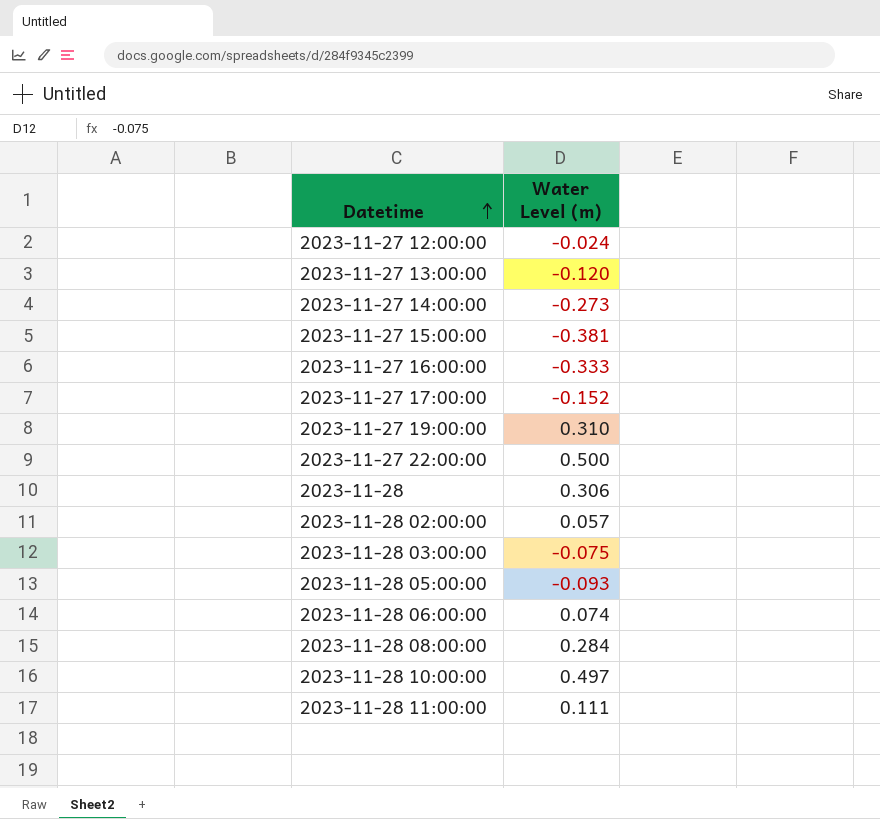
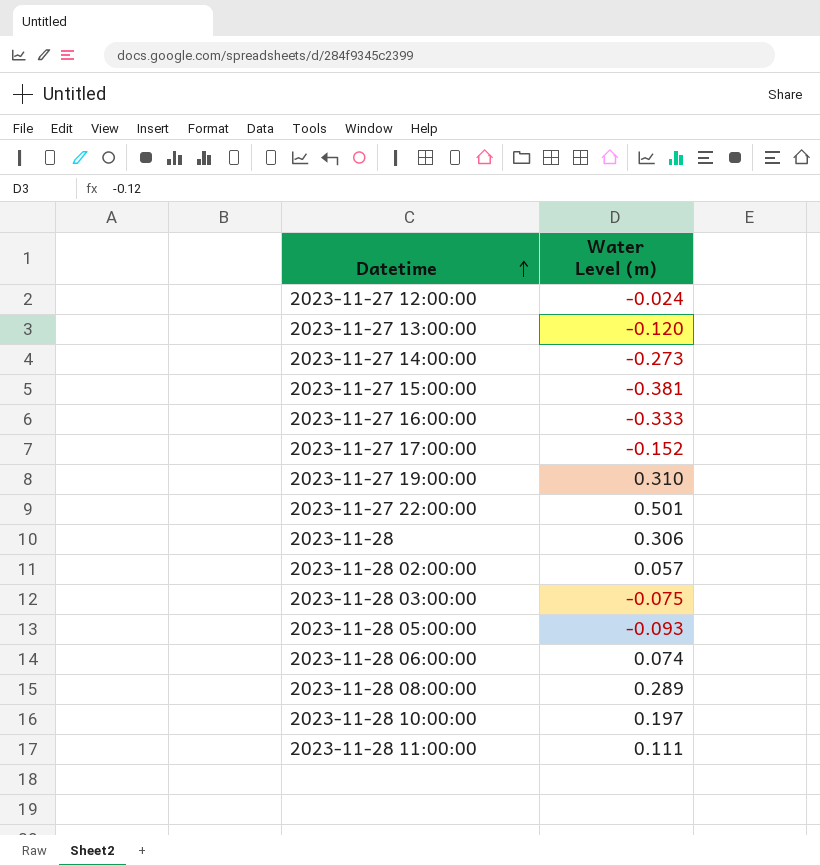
2023-11-27 22:00:00 | Water Level (m): 0.500 -> 0.501
2023-11-28 08:00:00 | Water Level (m): 0.284 -> 0.289
2023-11-28 10:00:00 | Water Level (m): 0.497 -> 0.197

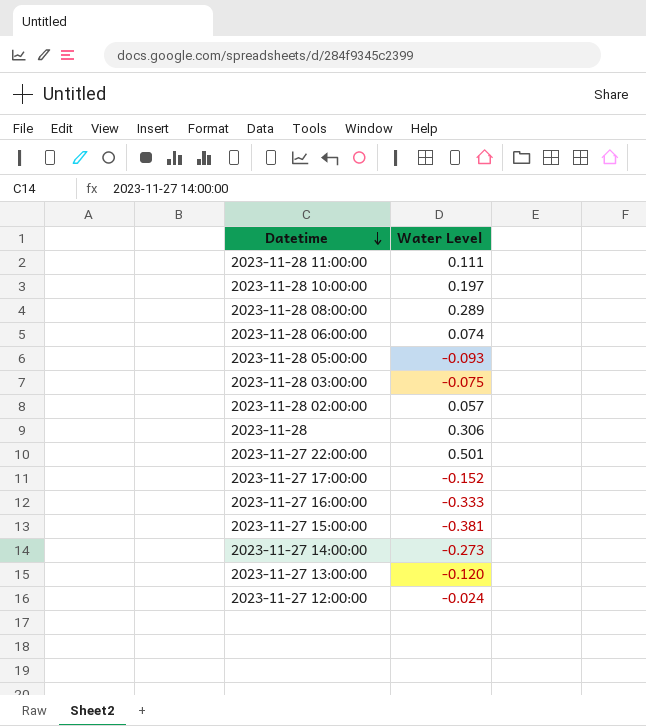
row order: Datetime ascending -> Datetime descending
column name: Water Level (m) -> Water Level
row 2023-11-27 19:00:00: 0.310 -> none

